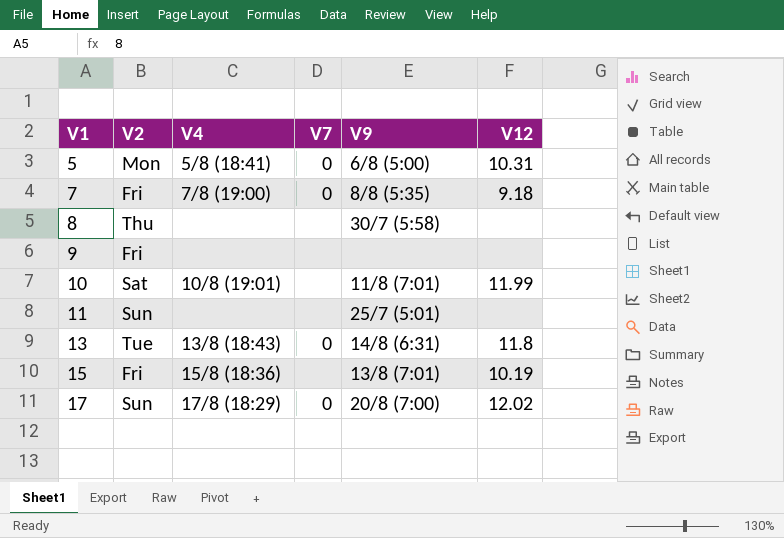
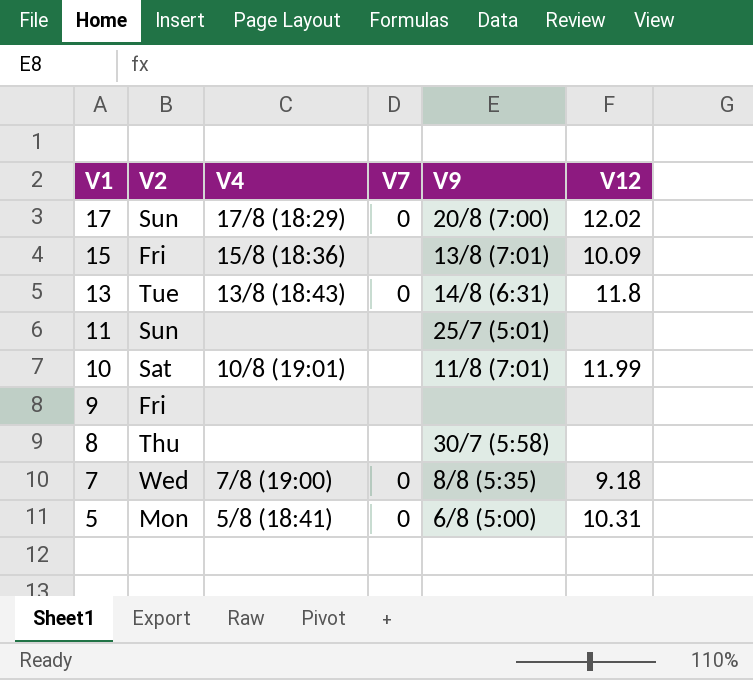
row order: V1 ascending -> V1 descending
15 | V12: 10.19 -> 10.09
7 | V2: Fri -> Wed

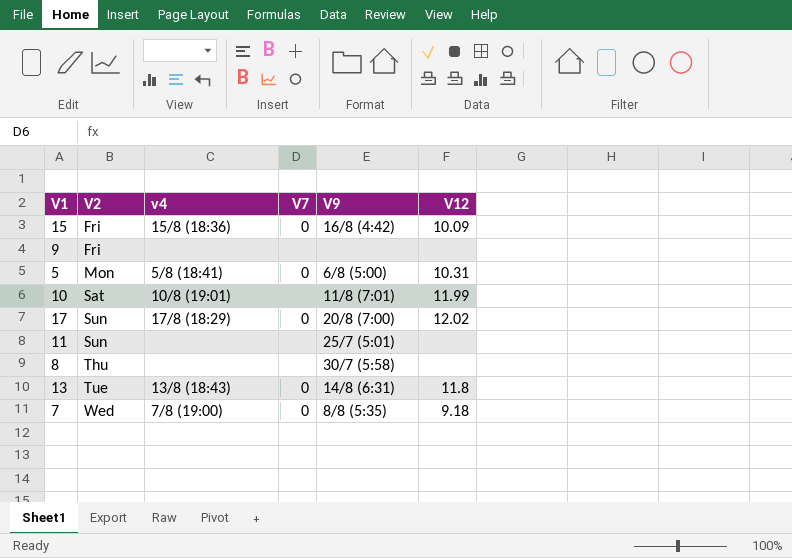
row order: V1 descending -> V2 ascending
column name: V4 -> v4
15 | V7: none -> 0
15 | V9: 13/8 (7:01) -> 16/8 (4:42)

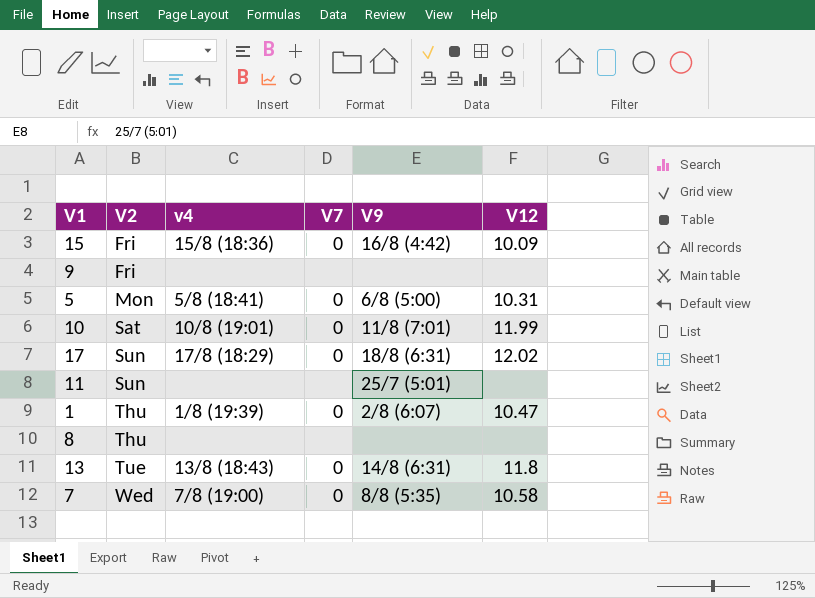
10 | V7: none -> 0
17 | V9: 20/8 (7:00) -> 18/8 (6:31)
row 1: none -> Thu | 1/8 (19:39) | 0 | 2/8 (6:07) | 10.47
8 | V9: 30/7 (5:58) -> none
7 | V12: 9.18 -> 10.58

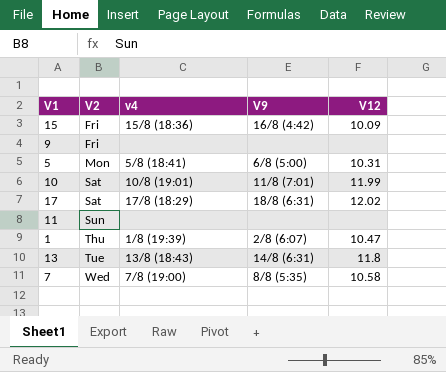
column V7 | position: 4 -> none
row 8: Thu | none | none | none | none -> none
17 | V2: Sun -> Sat
11 | V9: 25/7 (5:01) -> none

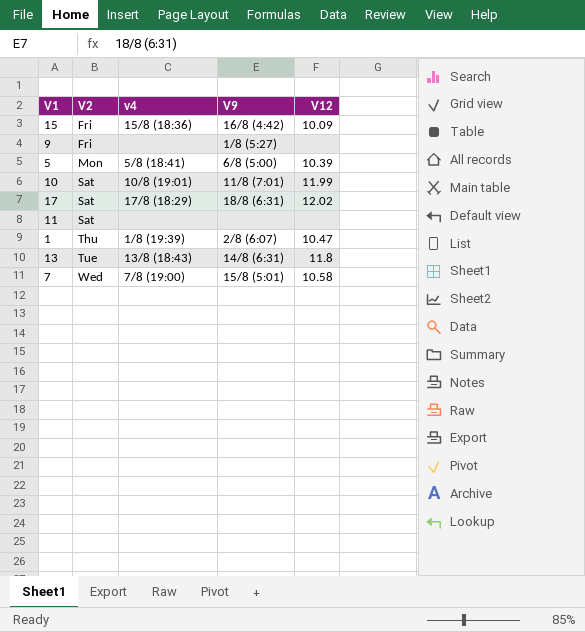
9 | V9: none -> 1/8 (5:27)
5 | V12: 10.31 -> 10.39
11 | V2: Sun -> Sat
7 | V9: 8/8 (5:35) -> 15/8 (5:01)

